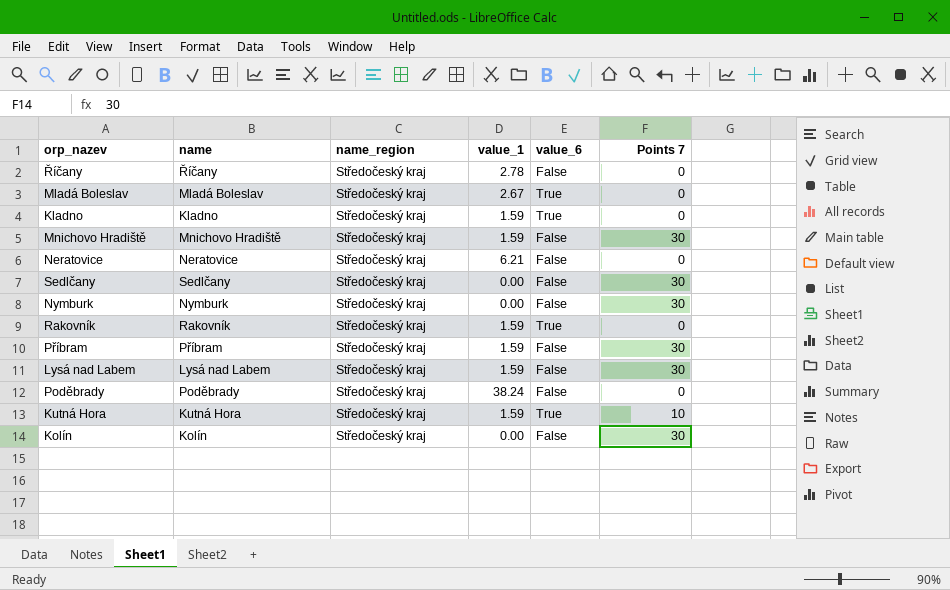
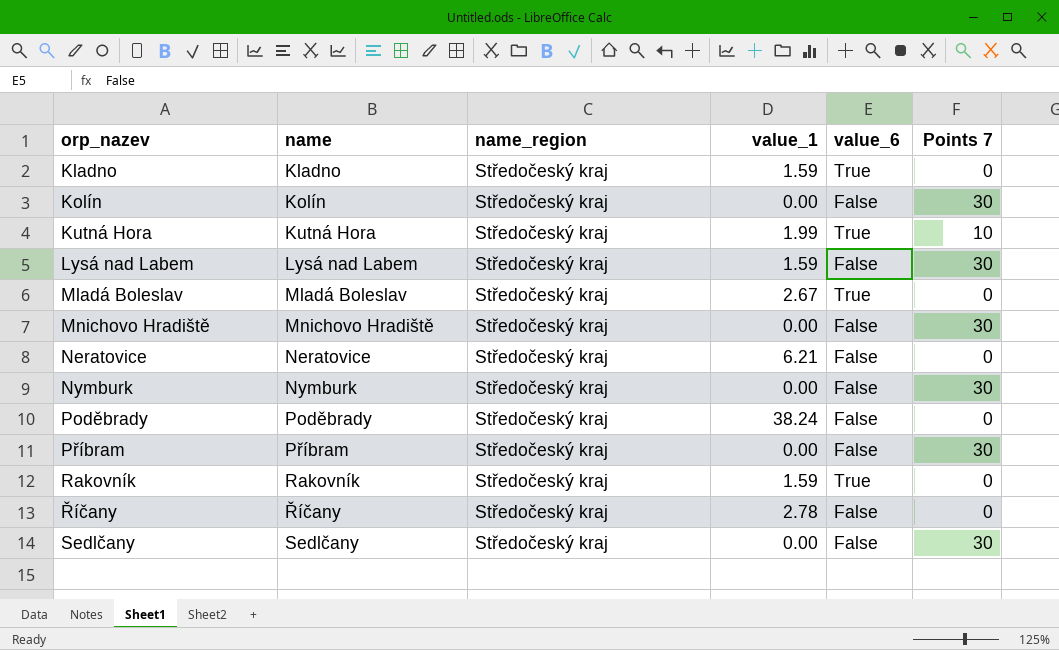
row order: none -> orp_nazev ascending
Kutná Hora | value_1: 1.59 -> 1.99
Mnichovo Hradiště | value_1: 1.59 -> 0.00
Příbram | value_1: 1.59 -> 0.00

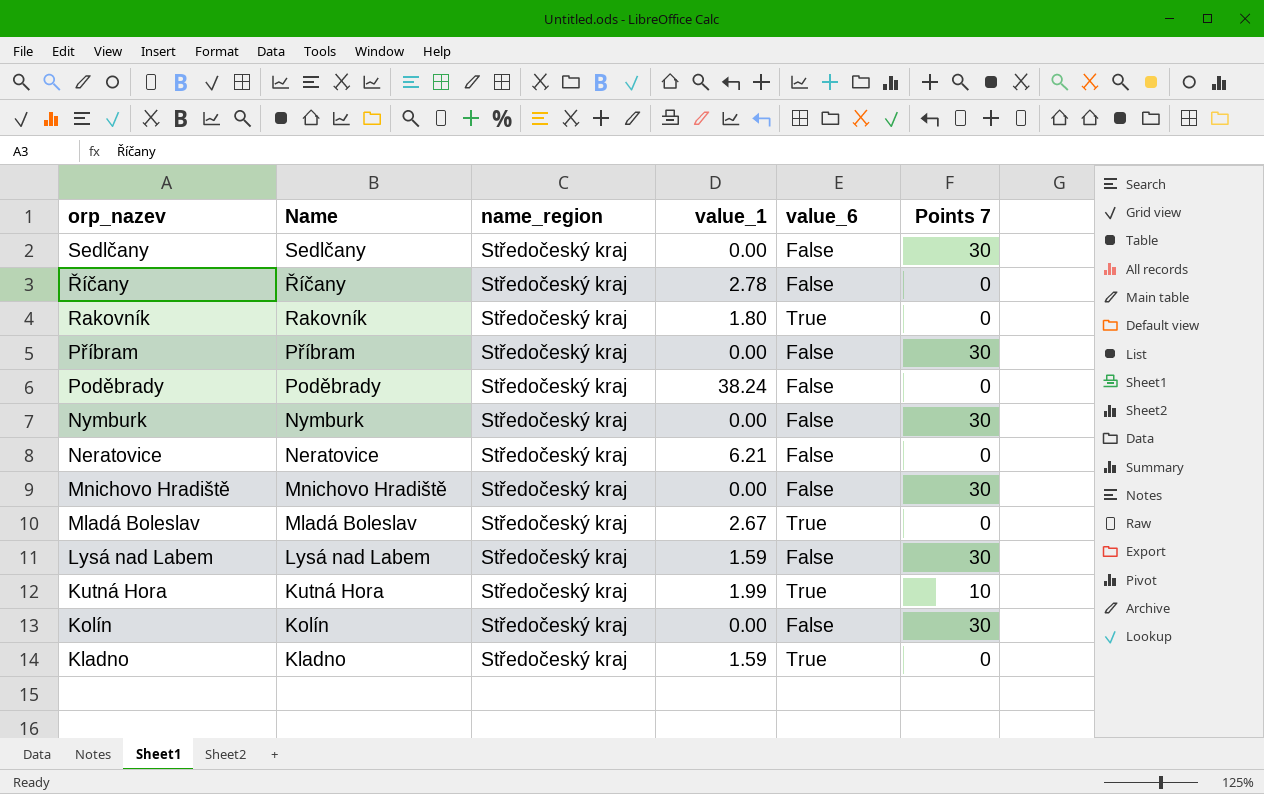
row order: orp_nazev ascending -> orp_nazev descending
column name: name -> Name
Rakovník | value_1: 1.59 -> 1.80

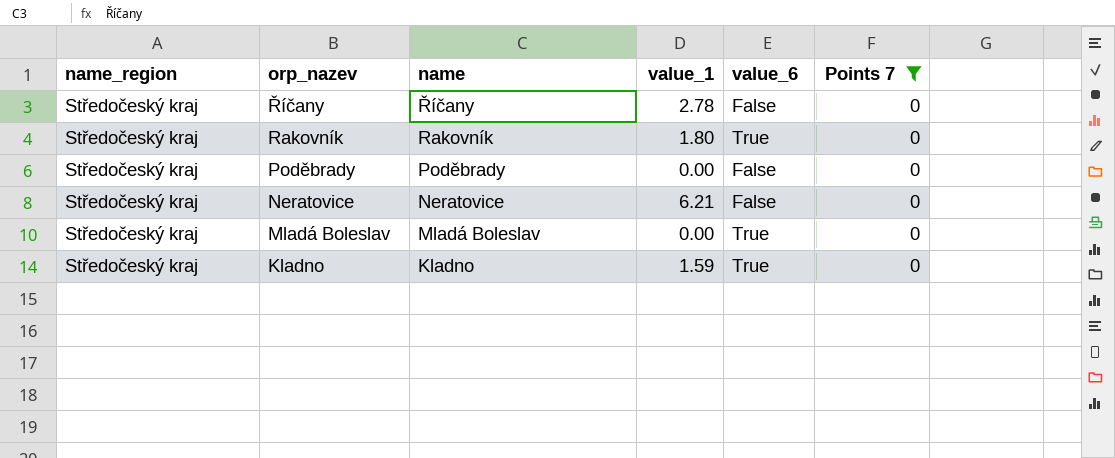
filter: none -> Points 7 = 0
column name_region | position: 3 -> 1
column name: Name -> name
Poděbrady | value_1: 38.24 -> 0.00
Mladá Boleslav | value_1: 2.67 -> 0.00

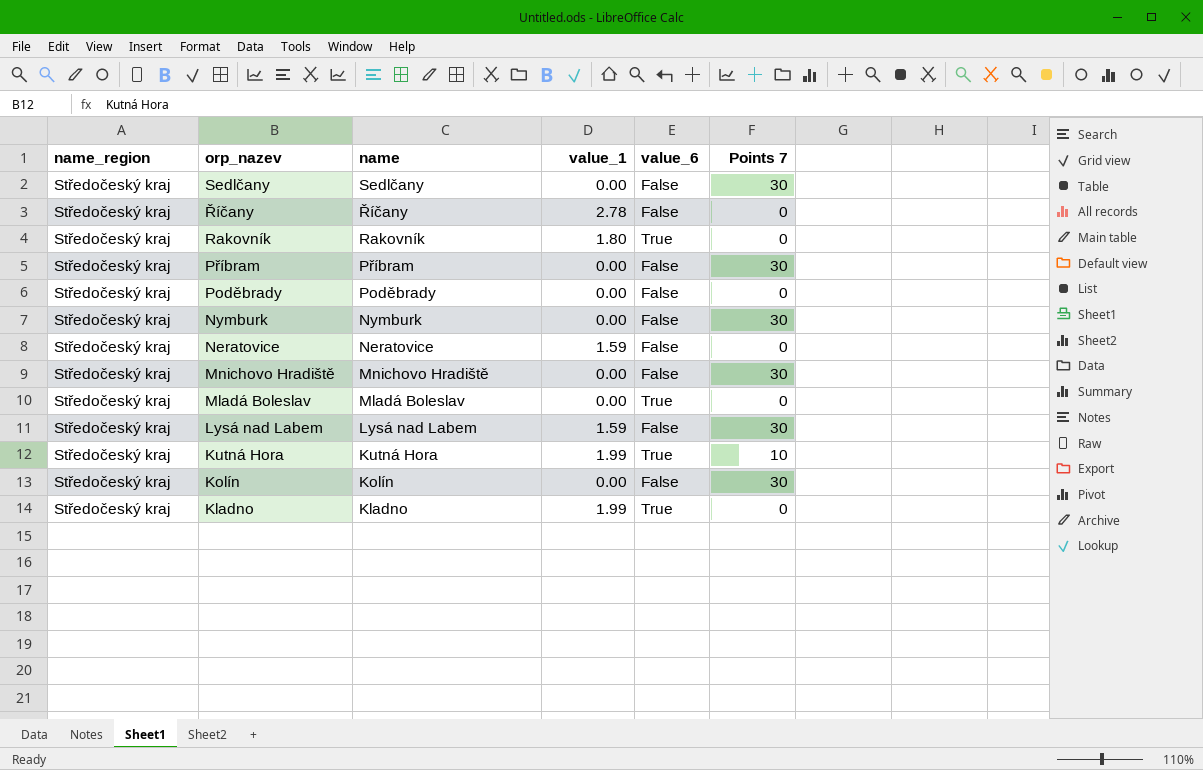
filter: Points 7 = 0 -> none
Neratovice | value_1: 6.21 -> 1.59
Kladno | value_1: 1.59 -> 1.99

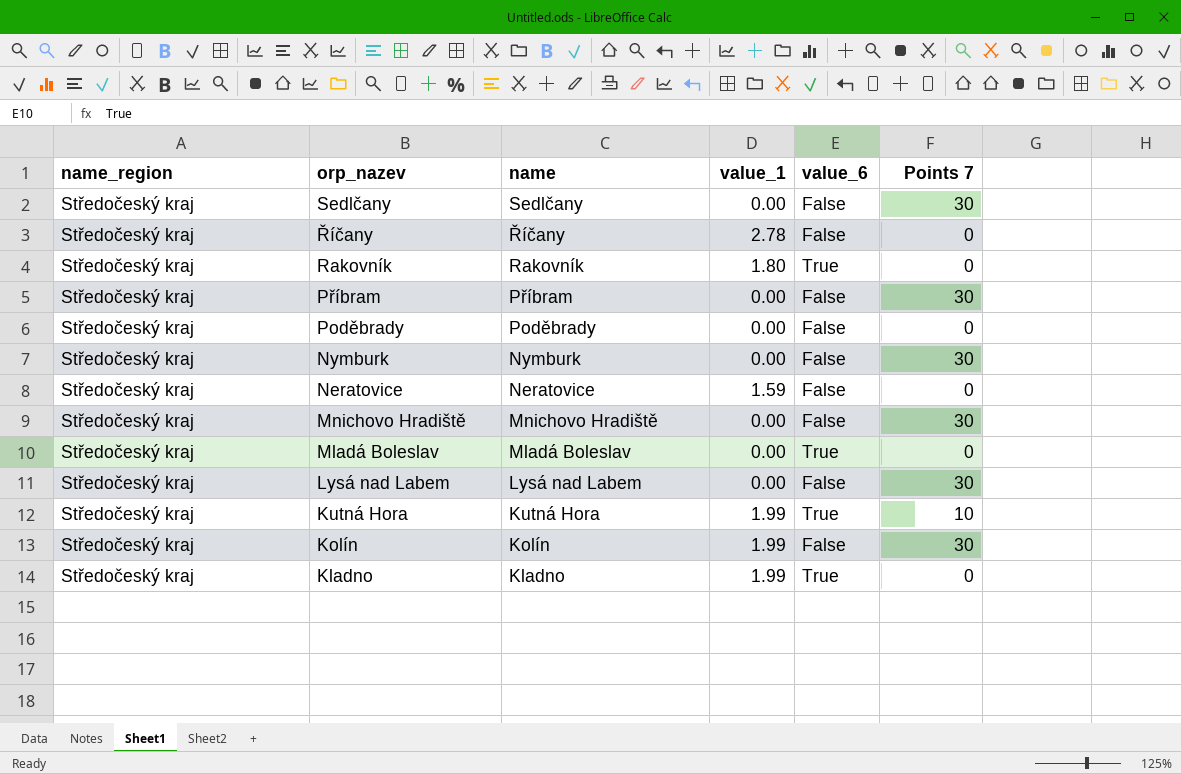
Lysá nad Labem | value_1: 1.59 -> 0.00
Kolín | value_1: 0.00 -> 1.99

